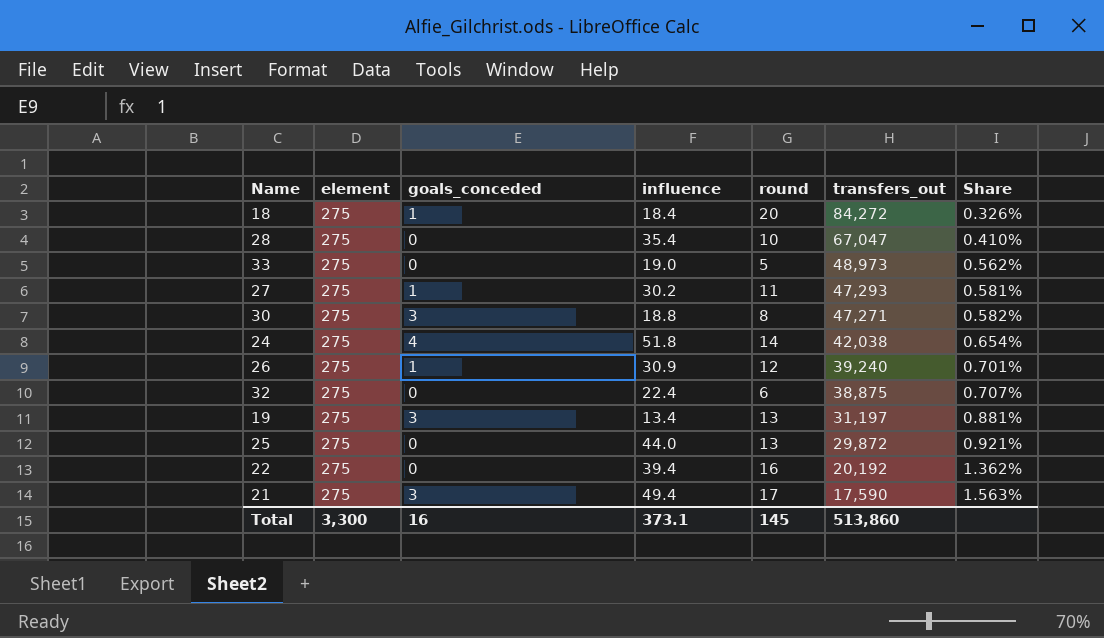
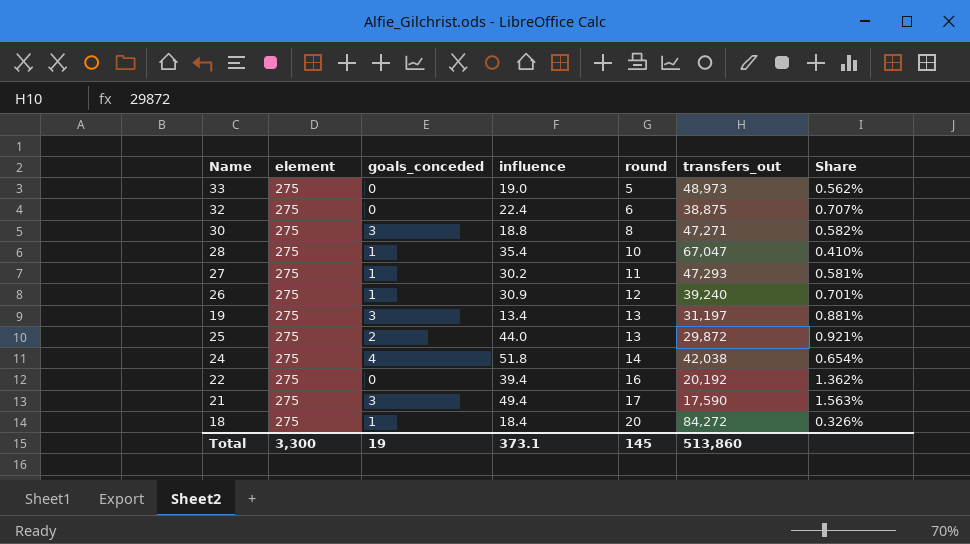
row order: transfers_out descending -> round ascending
28 | goals_conceded: 0 -> 1
25 | goals_conceded: 0 -> 2
Total | goals_conceded: 16 -> 19

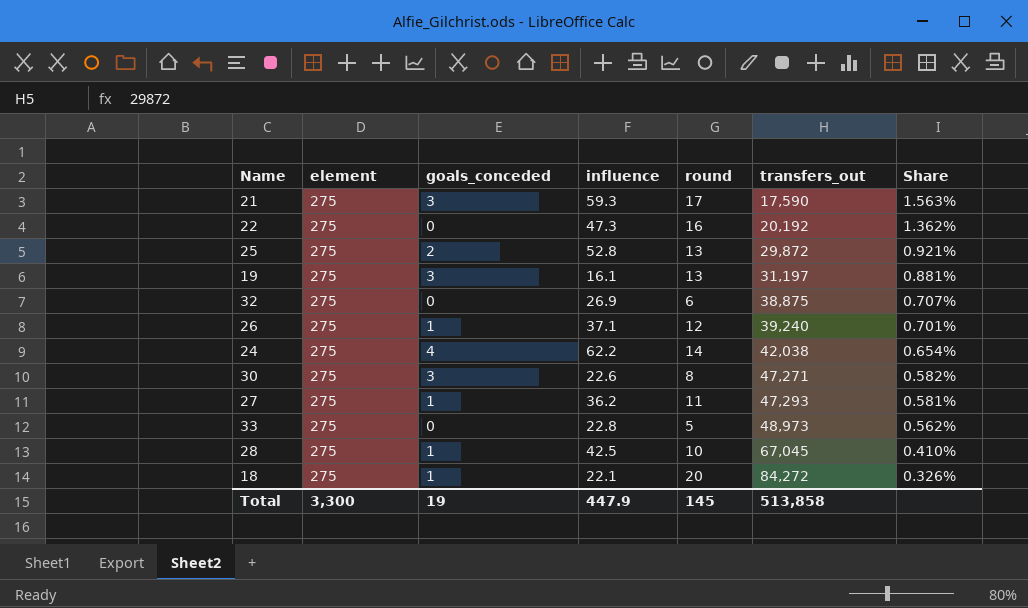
row order: round ascending -> transfers_out ascending
21 | influence: 49.4 -> 59.3
22 | influence: 39.4 -> 47.3
25 | influence: 44.0 -> 52.8
19 | influence: 13.4 -> 16.1
32 | influence: 22.4 -> 26.9
26 | influence: 30.9 -> 37.1
24 | influence: 51.8 -> 62.2
30 | influence: 18.8 -> 22.6
27 | influence: 30.2 -> 36.2
33 | influence: 19.0 -> 22.8
28 | influence: 35.4 -> 42.5
28 | transfers_out: 67,047 -> 67,045
18 | influence: 18.4 -> 22.1
Total | influence: 373.1 -> 447.9
Total | transfers_out: 513,860 -> 513,858

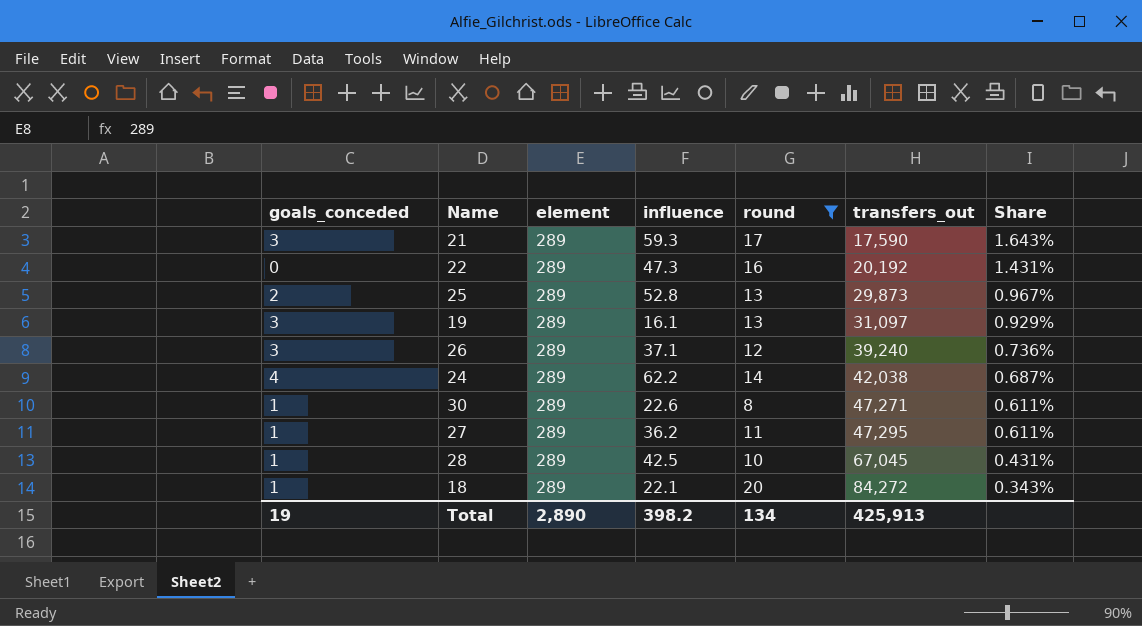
filter: none -> round >= 8
column goals_conceded | position: 3 -> 1
21 | element: 275 -> 289
21 | Share: 1.563% -> 1.643%
22 | element: 275 -> 289
22 | Share: 1.362% -> 1.431%
25 | element: 275 -> 289
25 | transfers_out: 29,872 -> 29,873
25 | Share: 0.921% -> 0.967%
19 | element: 275 -> 289
19 | transfers_out: 31,197 -> 31,097
19 | Share: 0.881% -> 0.929%
26 | goals_conceded: 1 -> 3
26 | element: 275 -> 289
26 | Share: 0.701% -> 0.736%
24 | element: 275 -> 289
24 | Share: 0.654% -> 0.687%
30 | goals_conceded: 3 -> 1
30 | element: 275 -> 289
30 | Share: 0.582% -> 0.611%
27 | element: 275 -> 289
27 | transfers_out: 47,293 -> 47,295
27 | Share: 0.581% -> 0.611%
28 | element: 275 -> 289
28 | Share: 0.410% -> 0.431%
18 | element: 275 -> 289
18 | Share: 0.326% -> 0.343%
Total | element: 3,300 -> 2,890
Total | influence: 447.9 -> 398.2
Total | round: 145 -> 134
Total | transfers_out: 513,858 -> 425,913

